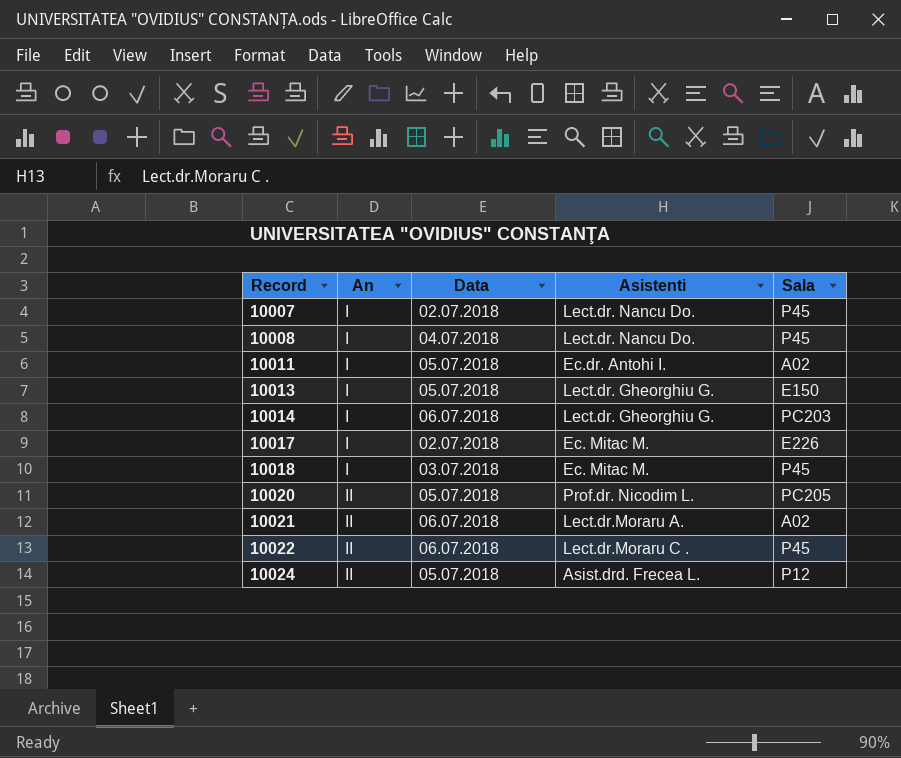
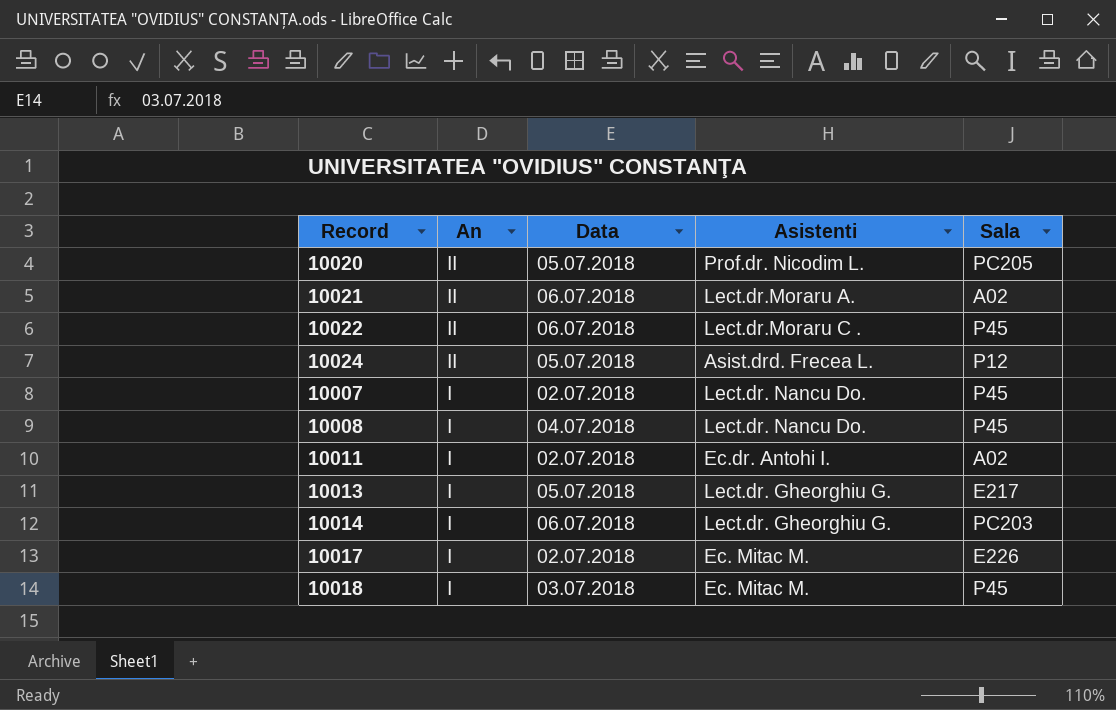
row order: Record ascending -> An descending
10011 | Data: 05.07.2018 -> 02.07.2018
10013 | Sala: E150 -> E217

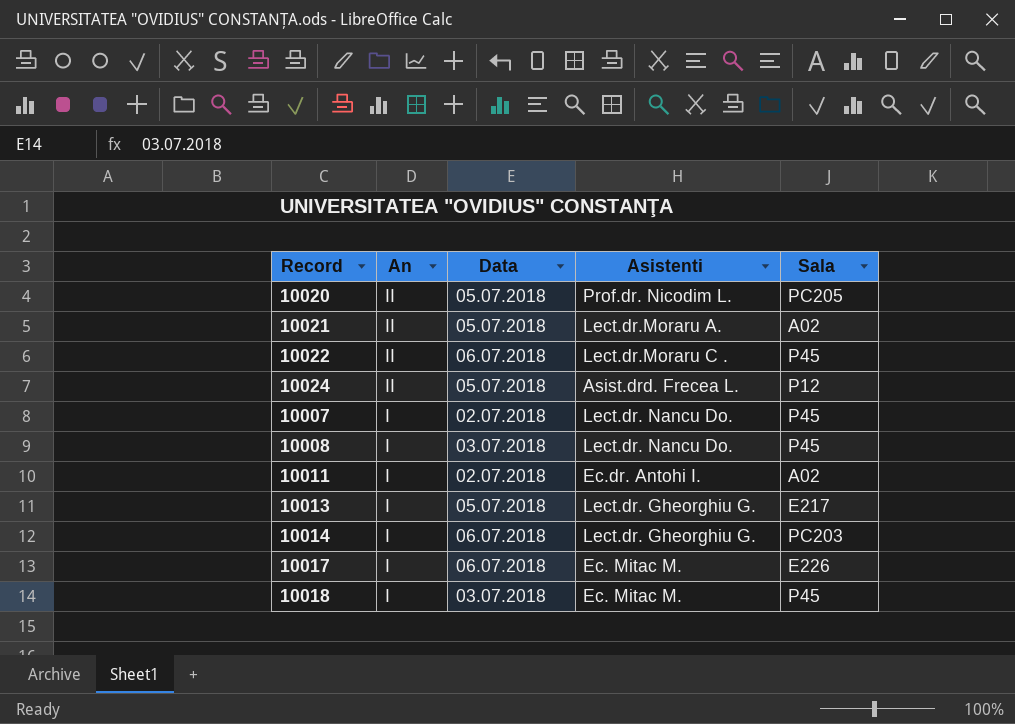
10021 | Data: 06.07.2018 -> 05.07.2018
10008 | Data: 04.07.2018 -> 03.07.2018
10017 | Data: 02.07.2018 -> 06.07.2018

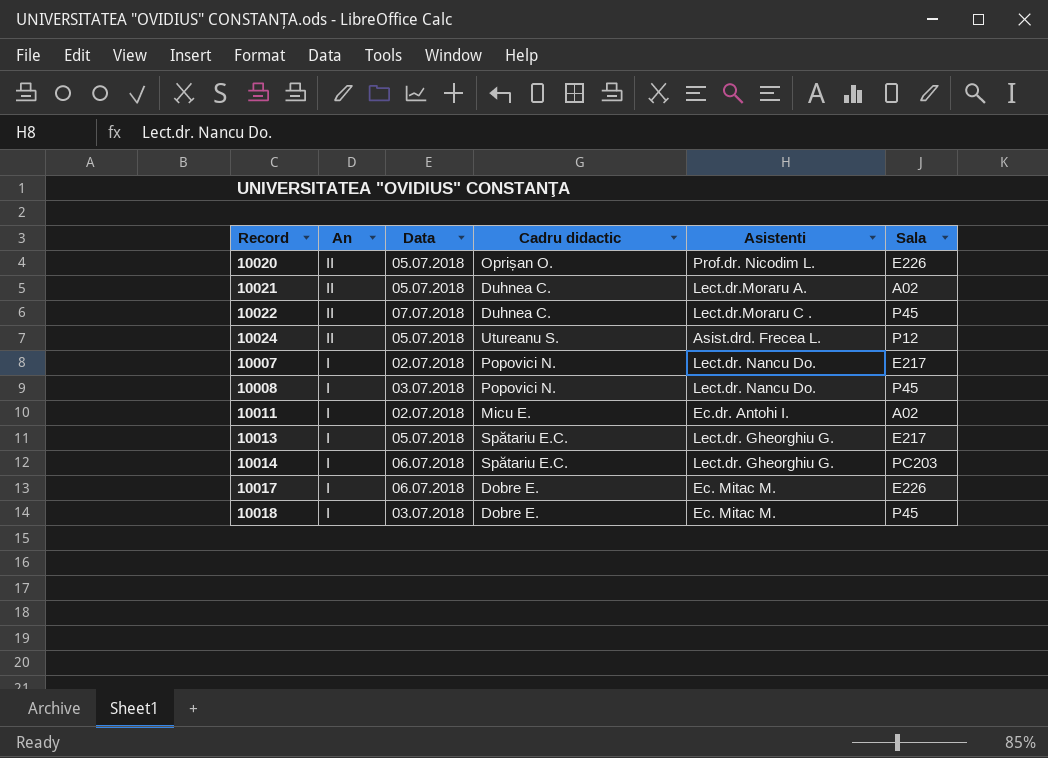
column Cadru didactic | position: none -> 4
10020 | Sala: PC205 -> E226
10022 | Data: 06.07.2018 -> 07.07.2018
10007 | Sala: P45 -> E217

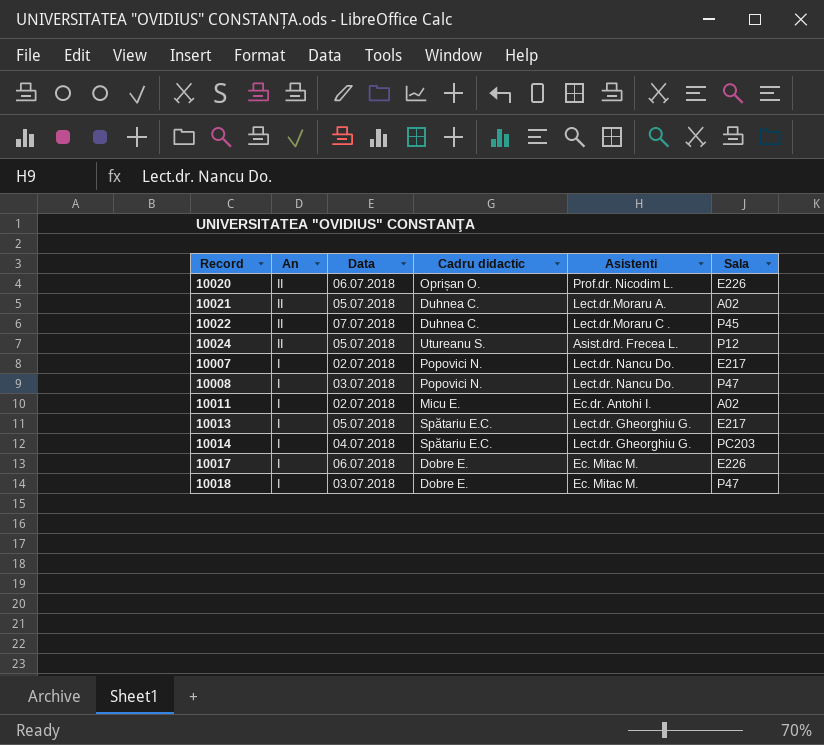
10020 | Data: 05.07.2018 -> 06.07.2018
10008 | Sala: P45 -> P47
10014 | Data: 06.07.2018 -> 04.07.2018
10018 | Sala: P45 -> P47

